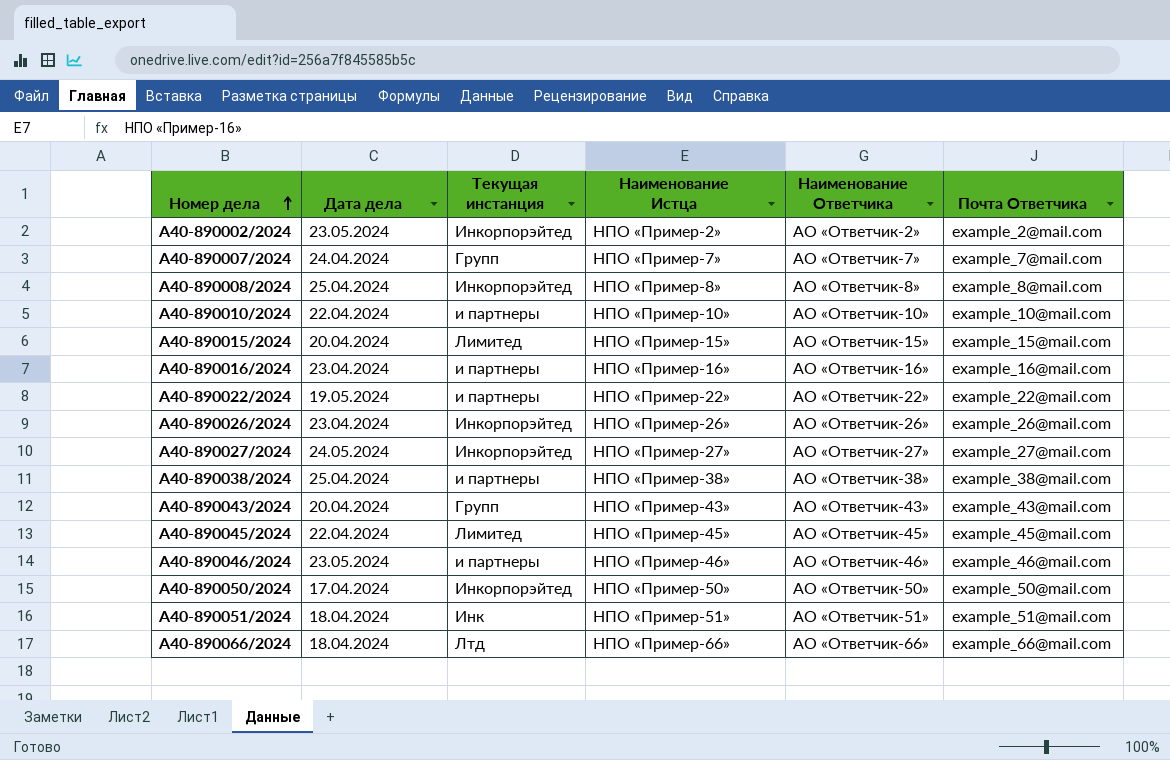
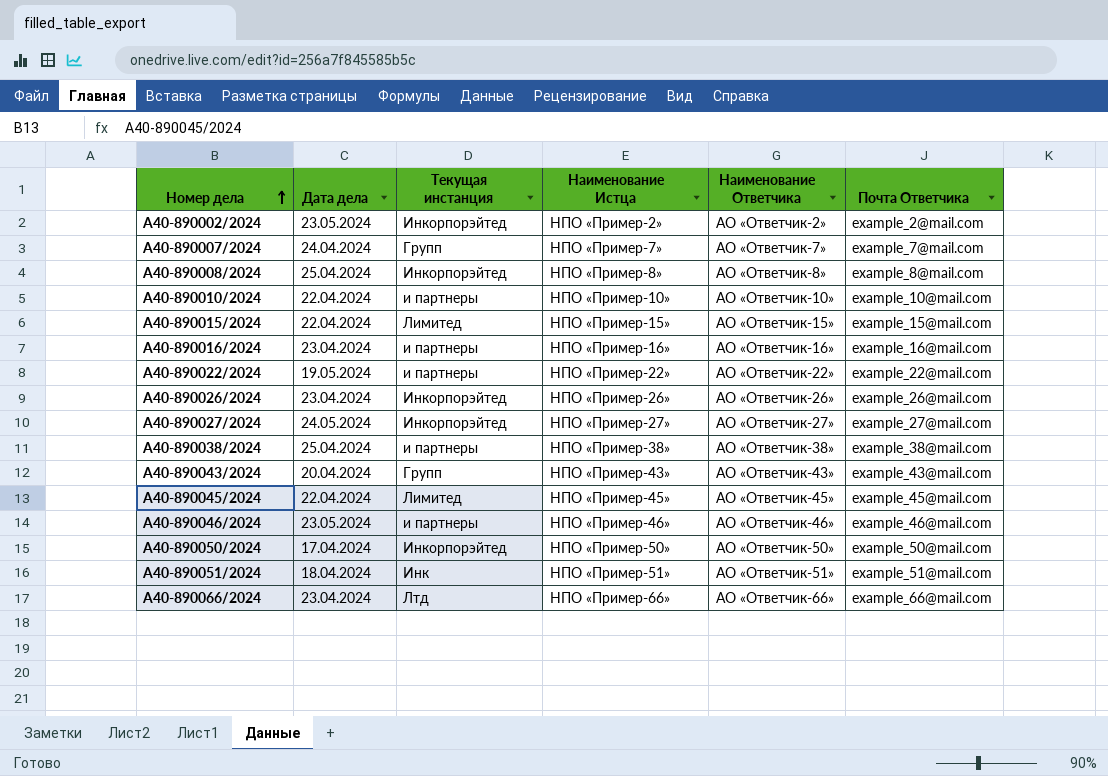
А40-890015/2024 | Дата дела: 20.04.2024 -> 22.04.2024
А40-890066/2024 | Дата дела: 18.04.2024 -> 23.04.2024

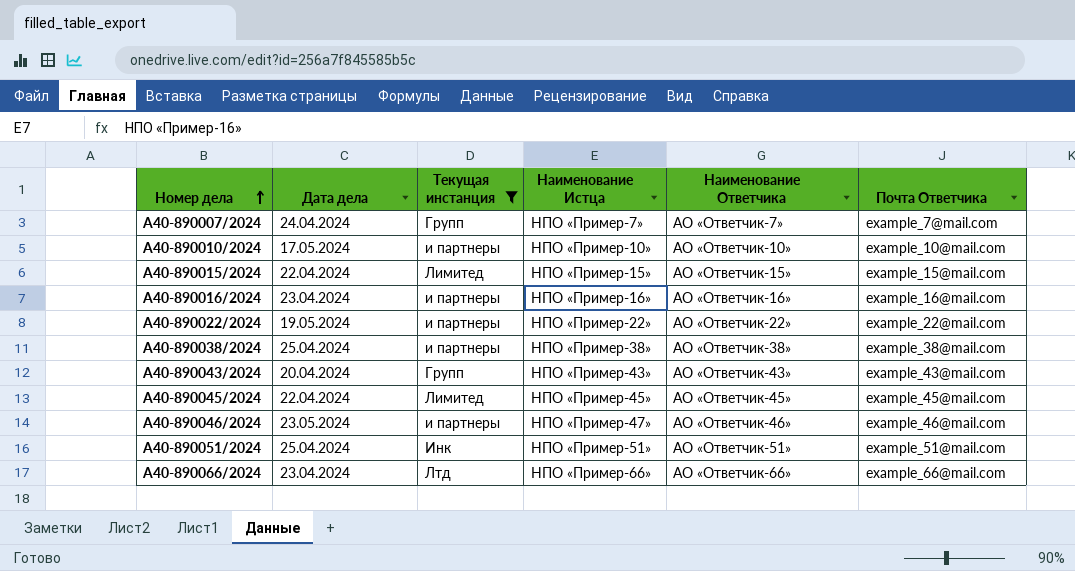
filter: none -> Текущая инстанция != Инкорпорэйтед
А40-890010/2024 | Дата дела: 22.04.2024 -> 17.05.2024
А40-890046/2024 | Наименование Истца: НПО «Пример-46» -> НПО «Пример-47»
А40-890051/2024 | Дата дела: 18.04.2024 -> 25.04.2024

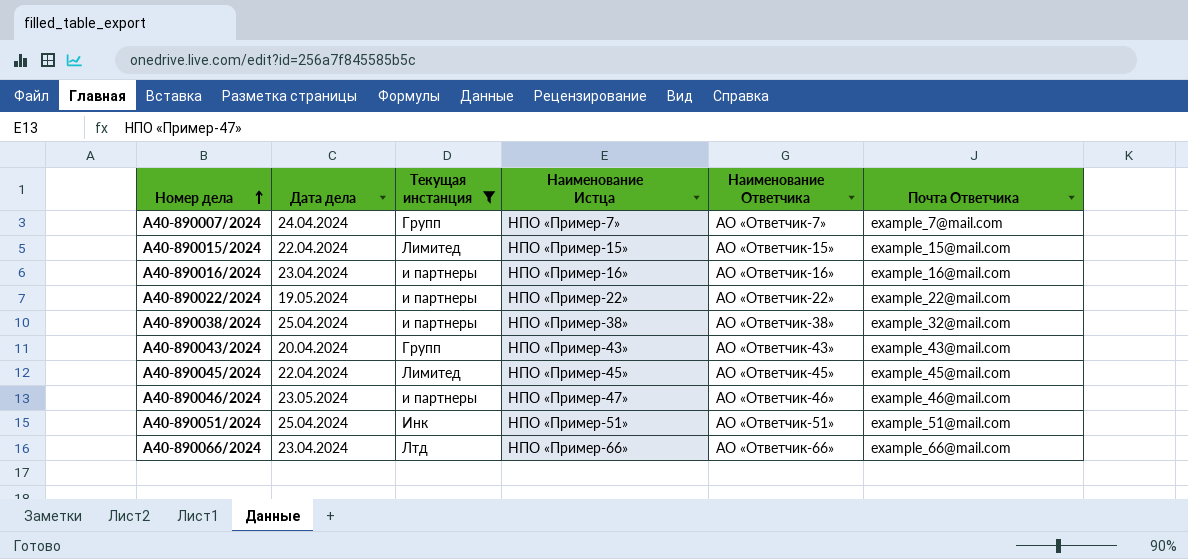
row А40-890010/2024: 17.05.2024 | и партнеры | НПО «Пример-10» | АО «Ответчик-10» | example_10@mail.com -> none
А40-890038/2024 | Почта Ответчика: example_38@mail.com -> example_32@mail.com

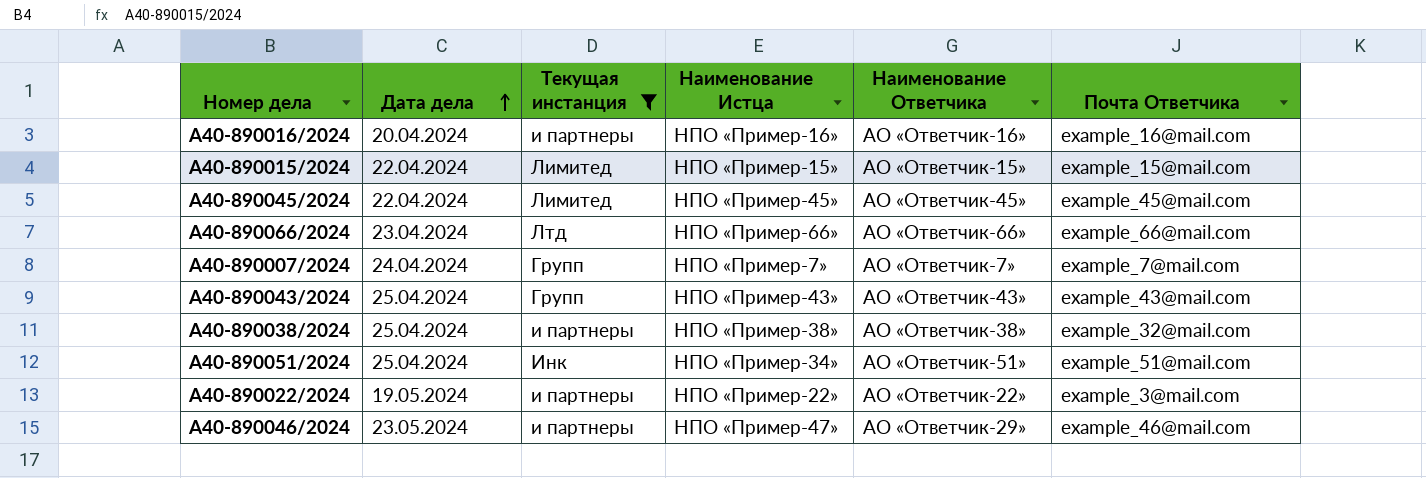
row order: Номер дела ascending -> Дата дела ascending
А40-890016/2024 | Дата дела: 23.04.2024 -> 20.04.2024
А40-890043/2024 | Дата дела: 20.04.2024 -> 25.04.2024
А40-890051/2024 | Наименование Истца: НПО «Пример-51» -> НПО «Пример-34»
А40-890022/2024 | Почта Ответчика: example_22@mail.com -> example_3@mail.com
А40-890046/2024 | Наименование Ответчика: АО «Ответчик-46» -> АО «Ответчик-29»

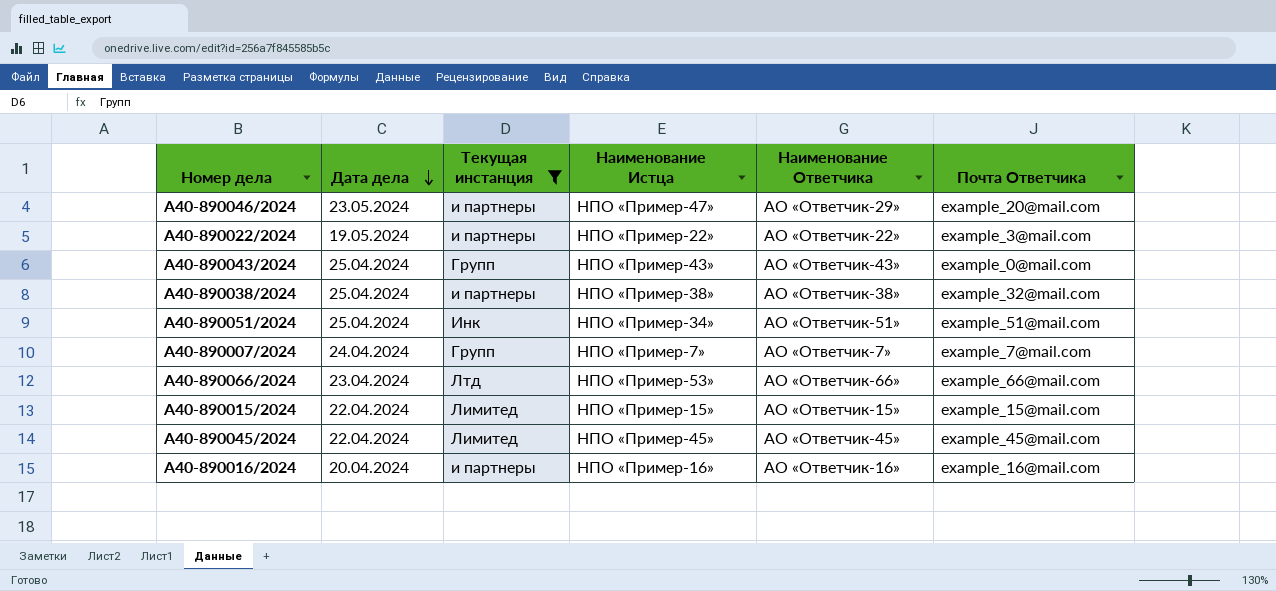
row order: Дата дела ascending -> Дата дела descending
А40-890046/2024 | Почта Ответчика: example_46@mail.com -> example_20@mail.com
А40-890043/2024 | Почта Ответчика: example_43@mail.com -> example_0@mail.com
А40-890066/2024 | Наименование Истца: НПО «Пример-66» -> НПО «Пример-53»

